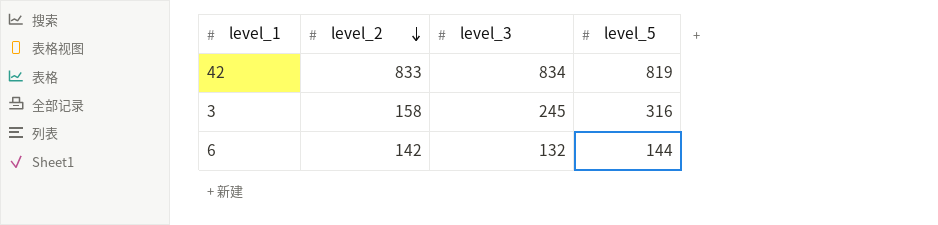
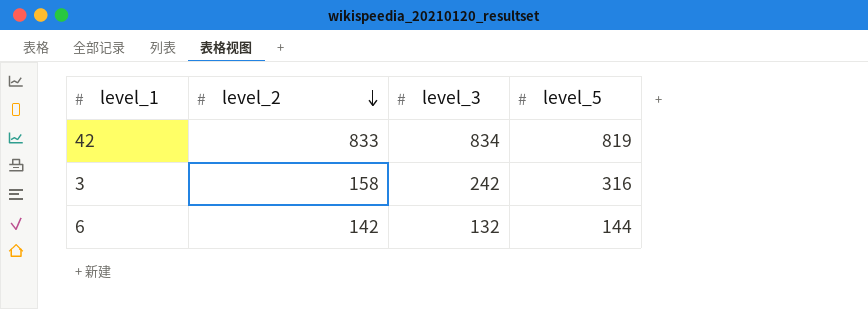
3 | level_3: 245 -> 242

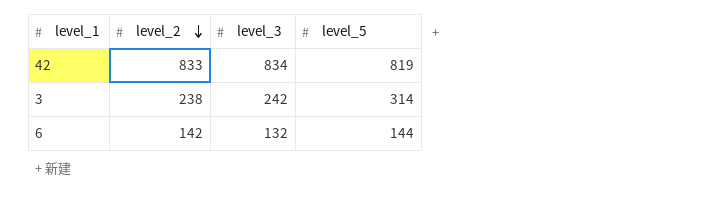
3 | level_2: 158 -> 238
3 | level_5: 316 -> 314

